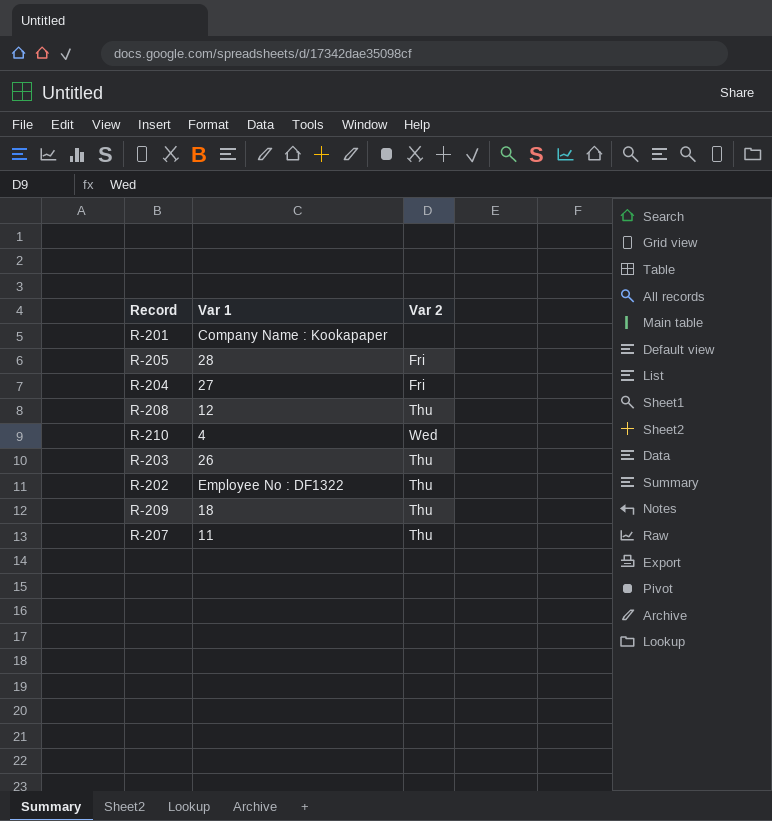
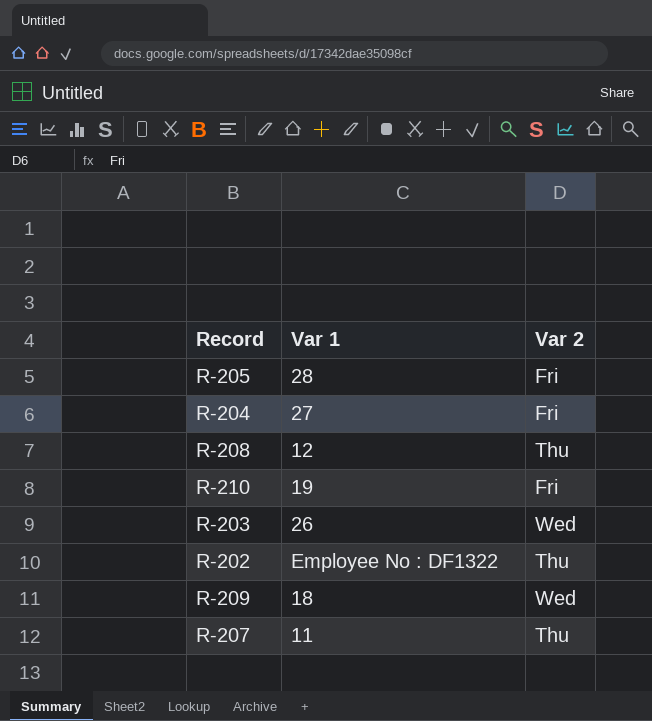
row R-201: Company Name : Kookapaper | none -> none
R-210 | Var 1: 4 -> 19
R-210 | Var 2: Wed -> Fri
R-203 | Var 2: Thu -> Wed
R-209 | Var 2: Thu -> Wed

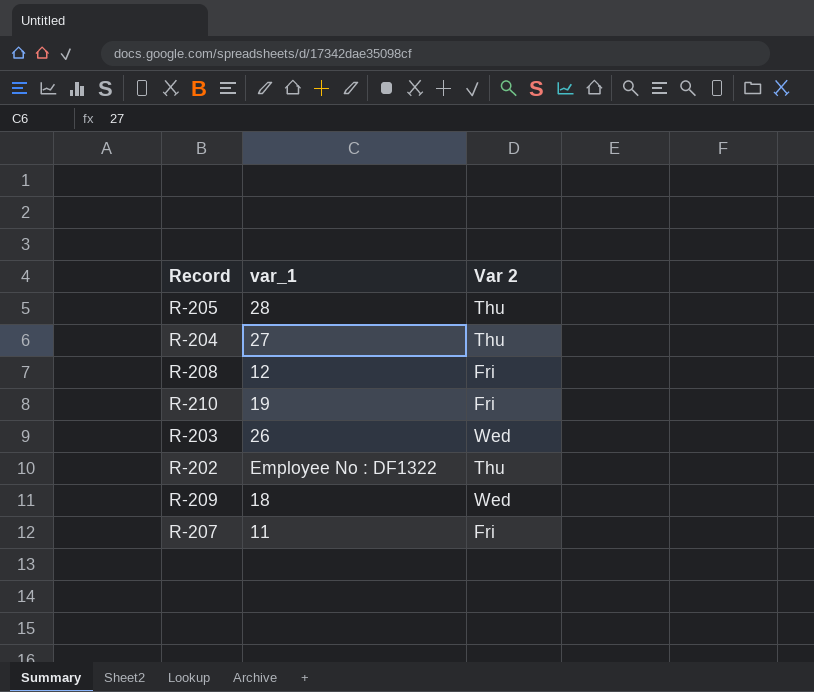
column name: Var 1 -> var_1
R-205 | Var 2: Fri -> Thu
R-204 | Var 2: Fri -> Thu
R-208 | Var 2: Thu -> Fri
R-207 | Var 2: Thu -> Fri

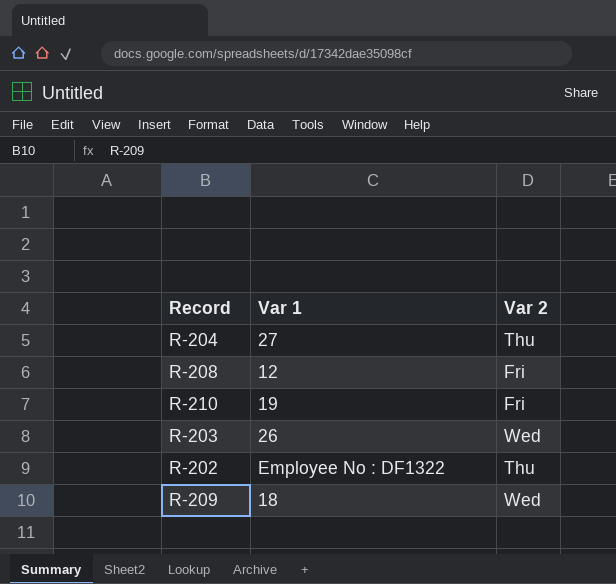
column name: var_1 -> Var 1
row R-205: 28 | Thu -> none
row R-207: 11 | Fri -> none

